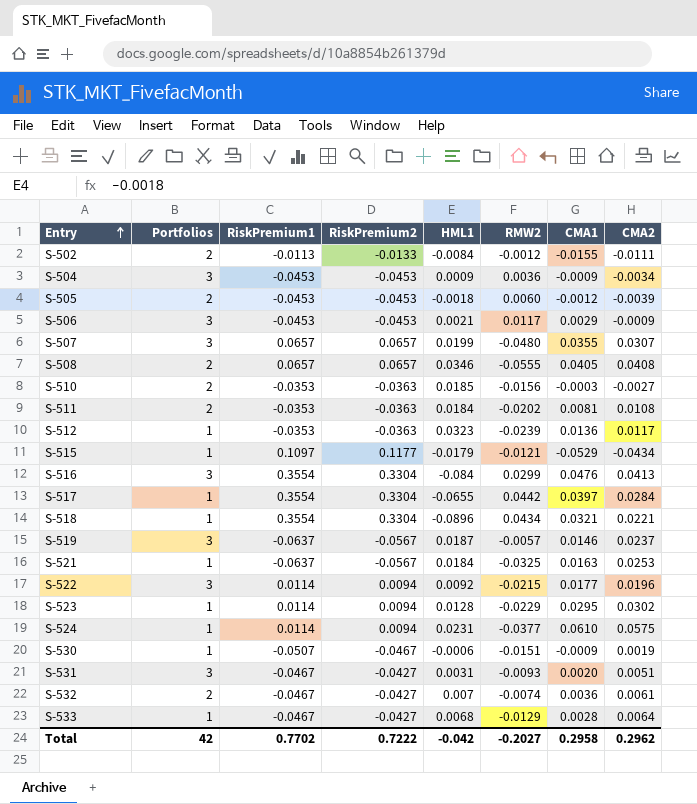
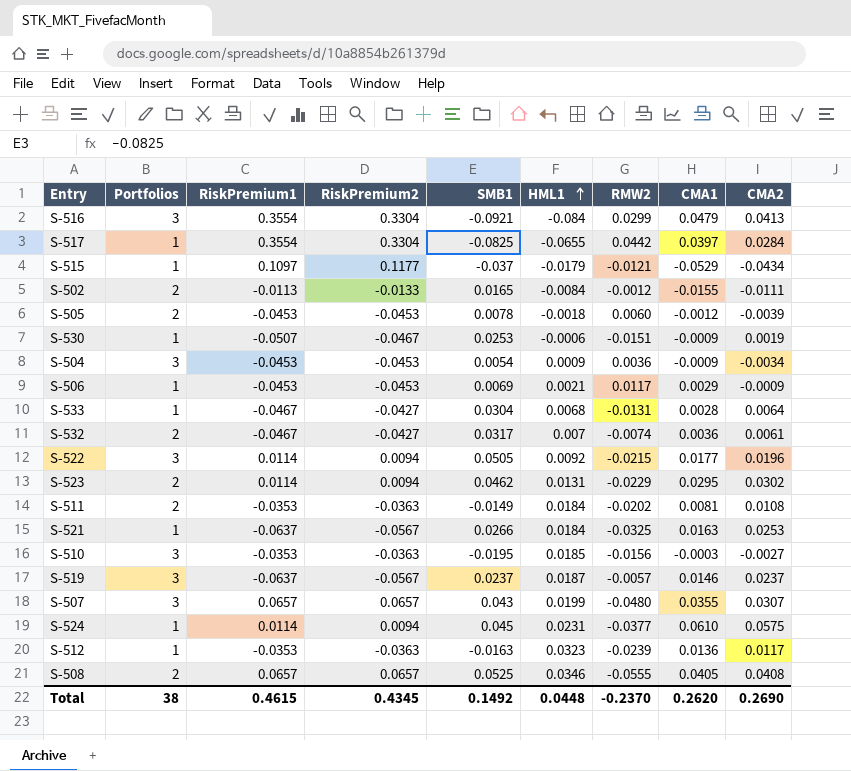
row order: Entry ascending -> HML1 ascending
column SMB1 | position: none -> 5
row S-518: 1 | 0.3554 | 0.3304 | -0.0896 | 0.0434 | 0.0321 | 0.0221 -> none
row S-531: 3 | -0.0467 | -0.0427 | 0.0031 | -0.0093 | 0.0020 | 0.0051 -> none
S-516 | CMA1: 0.0476 -> 0.0479
S-506 | Portfolios: 3 -> 1
S-533 | RMW2: -0.0129 -> -0.0131
S-523 | Portfolios: 1 -> 2
S-523 | HML1: 0.0128 -> 0.0131
S-510 | Portfolios: 2 -> 3
Total | Portfolios: 42 -> 38
Total | RiskPremium1: 0.7702 -> 0.4615
Total | RiskPremium2: 0.7222 -> 0.4345
Total | HML1: -0.042 -> 0.0448
Total | RMW2: -0.2027 -> -0.2370
Total | CMA1: 0.2958 -> 0.2620
Total | CMA2: 0.2962 -> 0.2690

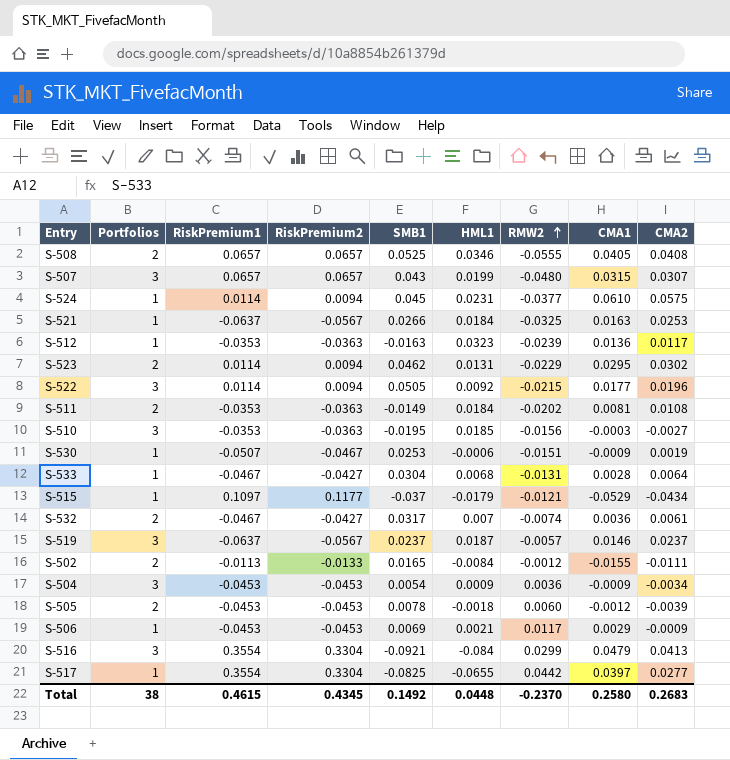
row order: HML1 ascending -> RMW2 ascending
S-507 | CMA1: 0.0355 -> 0.0315
S-517 | CMA2: 0.0284 -> 0.0277
Total | CMA1: 0.2620 -> 0.2580
Total | CMA2: 0.2690 -> 0.2683

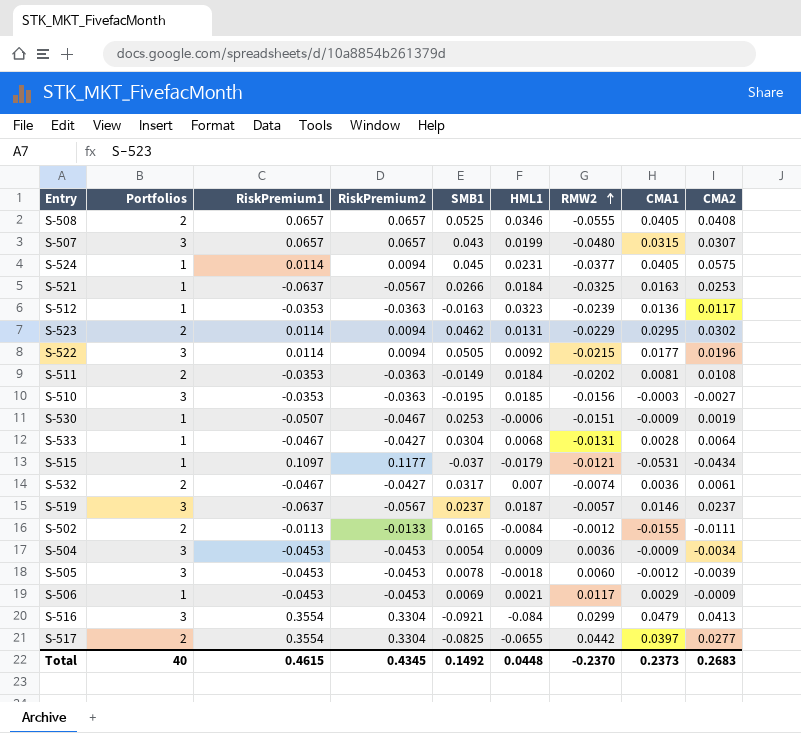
S-524 | CMA1: 0.0610 -> 0.0405
S-515 | CMA1: -0.0529 -> -0.0531
S-505 | Portfolios: 2 -> 3
S-517 | Portfolios: 1 -> 2
Total | Portfolios: 38 -> 40
Total | CMA1: 0.2580 -> 0.2373

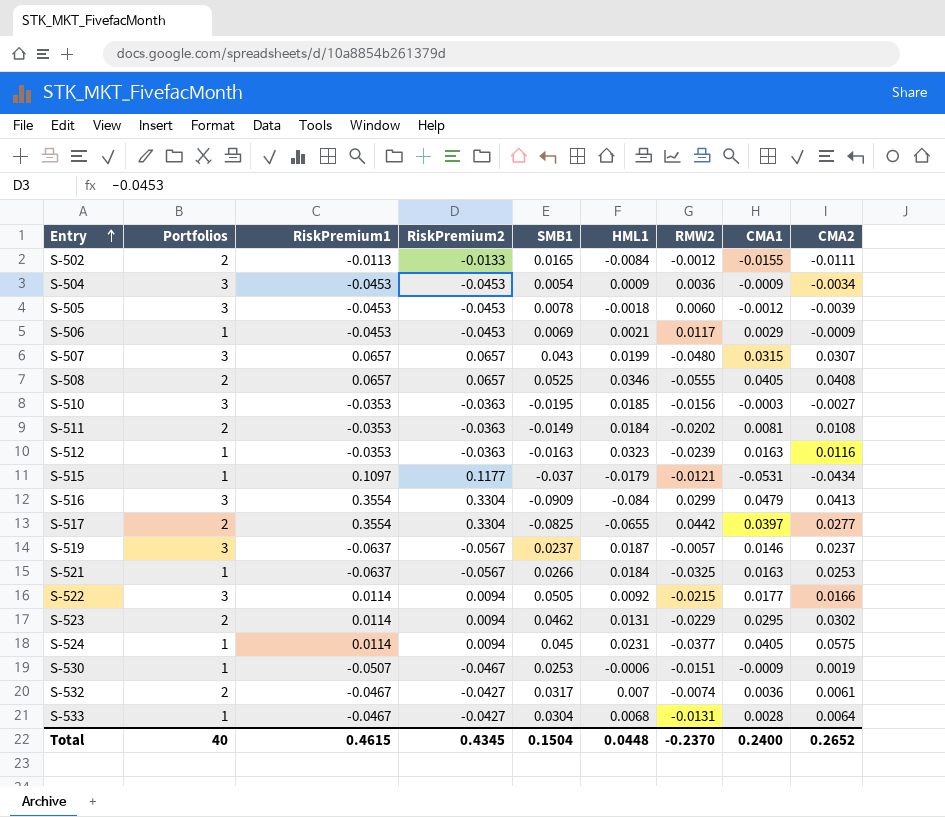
row order: RMW2 ascending -> Entry ascending
S-512 | CMA1: 0.0136 -> 0.0163
S-512 | CMA2: 0.0117 -> 0.0116
S-516 | SMB1: -0.0921 -> -0.0909
S-522 | CMA2: 0.0196 -> 0.0166
Total | SMB1: 0.1492 -> 0.1504
Total | CMA1: 0.2373 -> 0.2400
Total | CMA2: 0.2683 -> 0.2652

